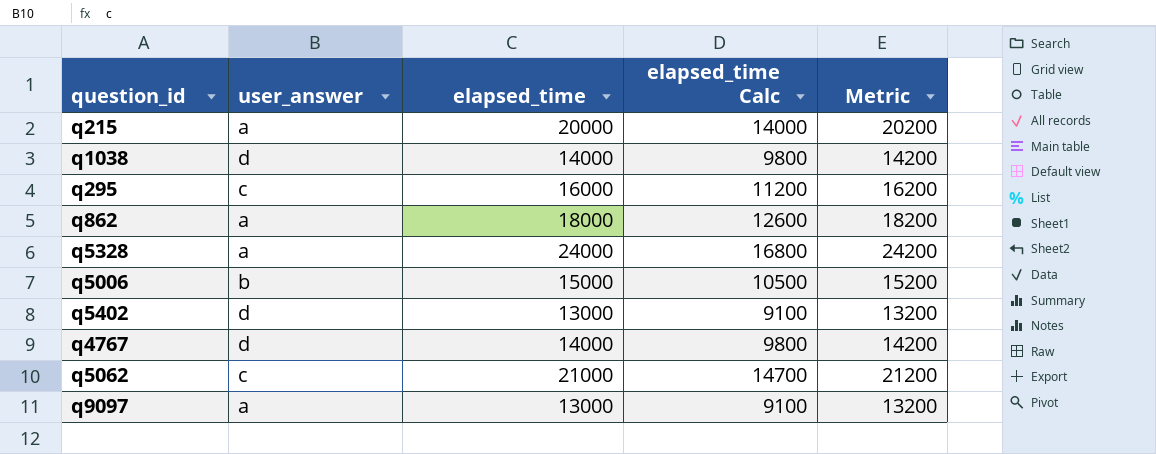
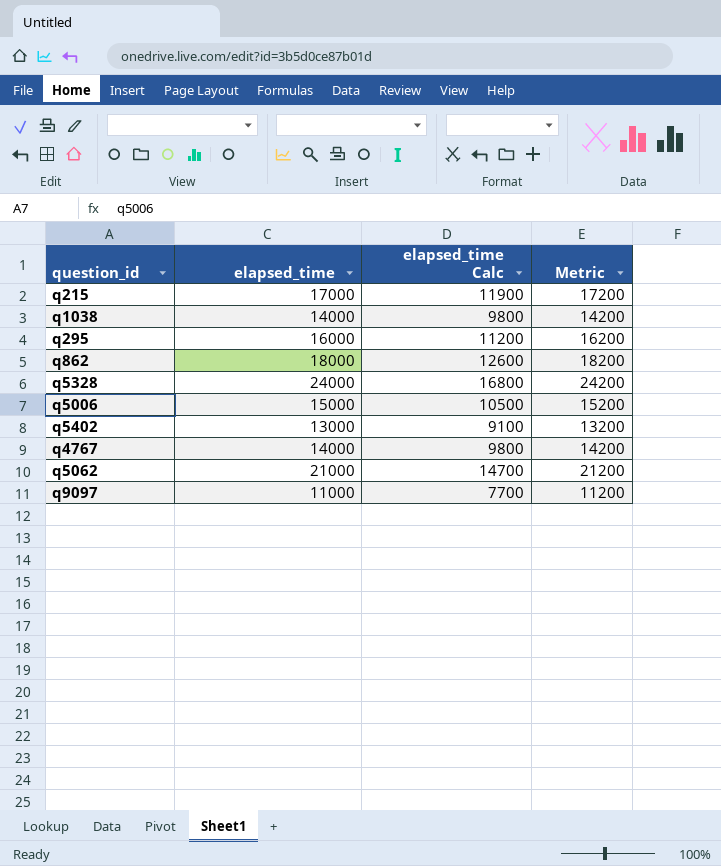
column user_answer | position: 2 -> none
q215 | elapsed_time: 20000 -> 17000
q215 | elapsed_time Calc: 14000 -> 11900
q215 | Metric: 20200 -> 17200
q9097 | elapsed_time: 13000 -> 11000
q9097 | elapsed_time Calc: 9100 -> 7700
q9097 | Metric: 13200 -> 11200

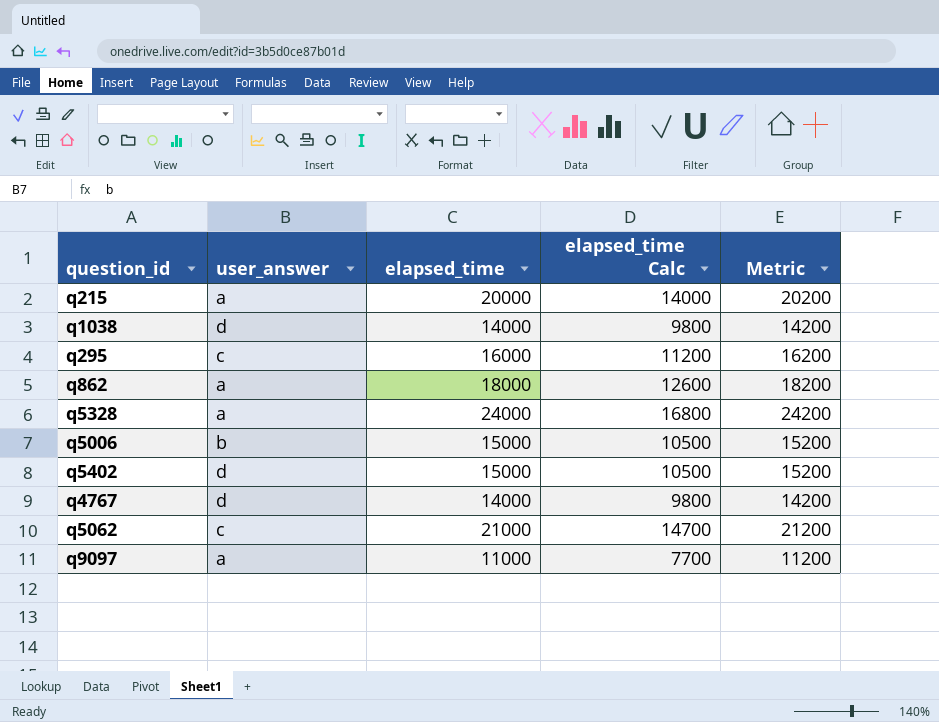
column user_answer | position: none -> 2
q215 | elapsed_time: 17000 -> 20000
q215 | elapsed_time Calc: 11900 -> 14000
q215 | Metric: 17200 -> 20200
q5402 | elapsed_time: 13000 -> 15000
q5402 | elapsed_time Calc: 9100 -> 10500
q5402 | Metric: 13200 -> 15200

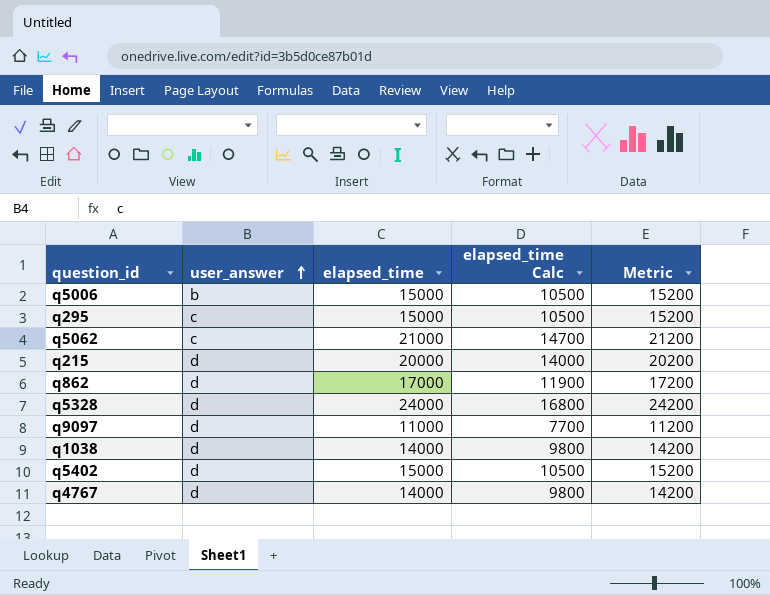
row order: none -> user_answer ascending
q295 | elapsed_time: 16000 -> 15000
q295 | elapsed_time Calc: 11200 -> 10500
q295 | Metric: 16200 -> 15200
q215 | user_answer: a -> d
q862 | user_answer: a -> d
q862 | elapsed_time: 18000 -> 17000
q862 | elapsed_time Calc: 12600 -> 11900
q862 | Metric: 18200 -> 17200
q5328 | user_answer: a -> d
q9097 | user_answer: a -> d

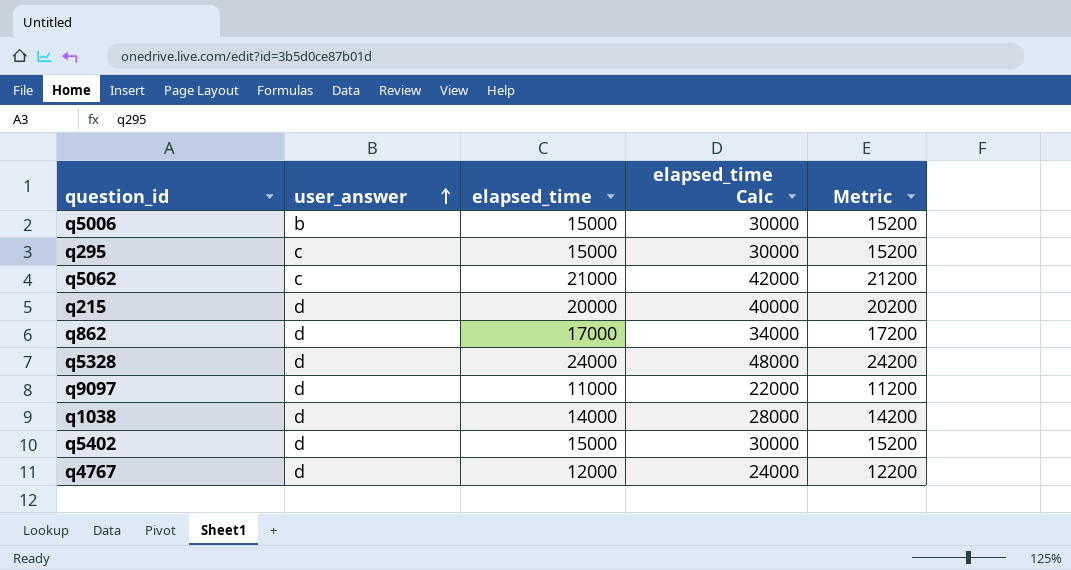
column elapsed_time Calc | formula: [elapsed_time] * 0.7 -> [elapsed_time] * 2
q4767 | elapsed_time: 14000 -> 12000
q4767 | Metric: 14200 -> 12200

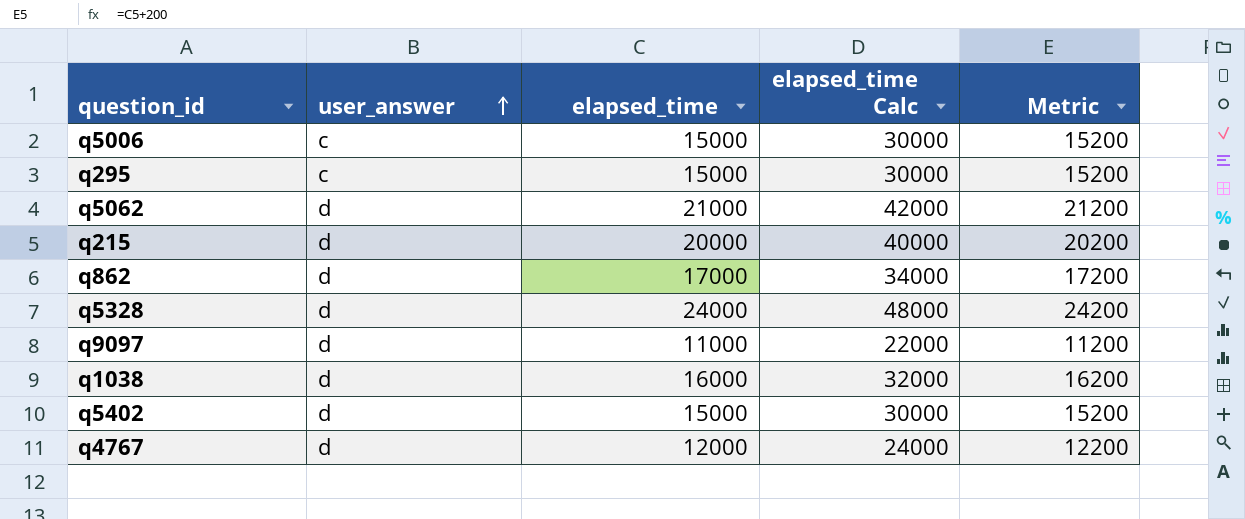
q5006 | user_answer: b -> c
q5062 | user_answer: c -> d
q1038 | elapsed_time: 14000 -> 16000
q1038 | elapsed_time Calc: 28000 -> 32000
q1038 | Metric: 14200 -> 16200

